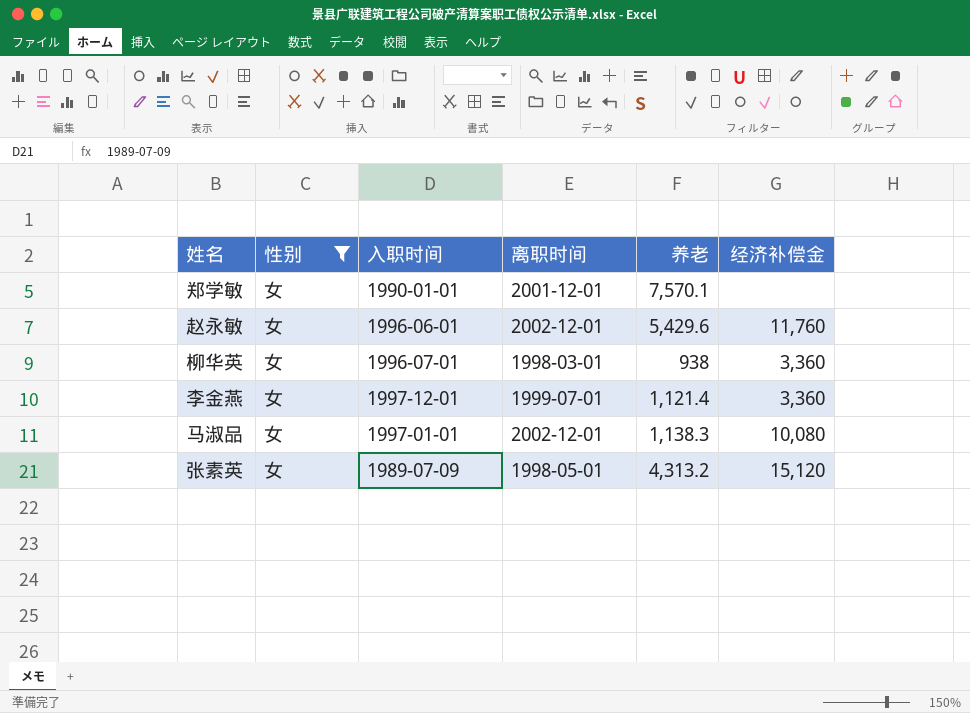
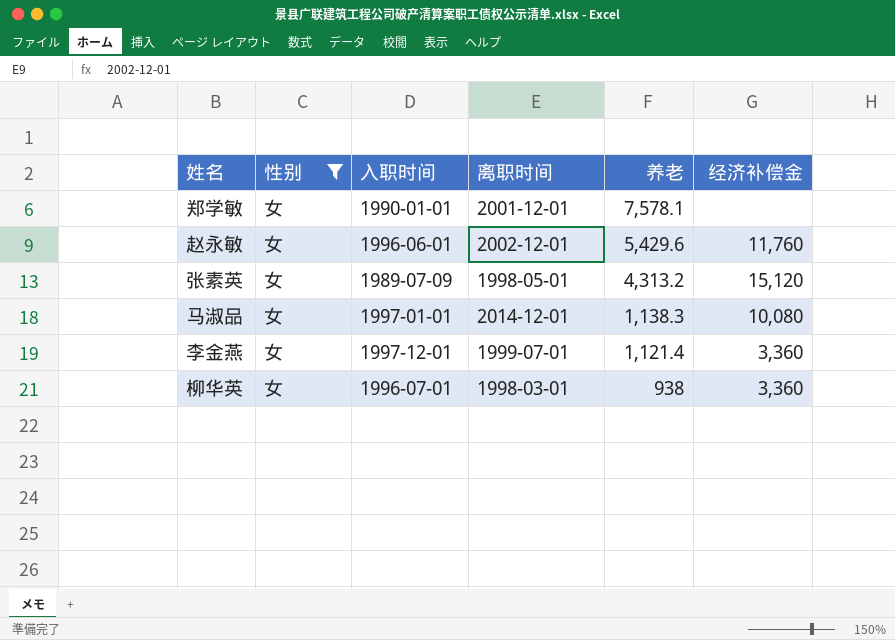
row order: none -> 养老 descending
郑学敏 | 养老: 7,570.1 -> 7,578.1
马淑品 | 离职时间: 2002-12-01 -> 2014-12-01

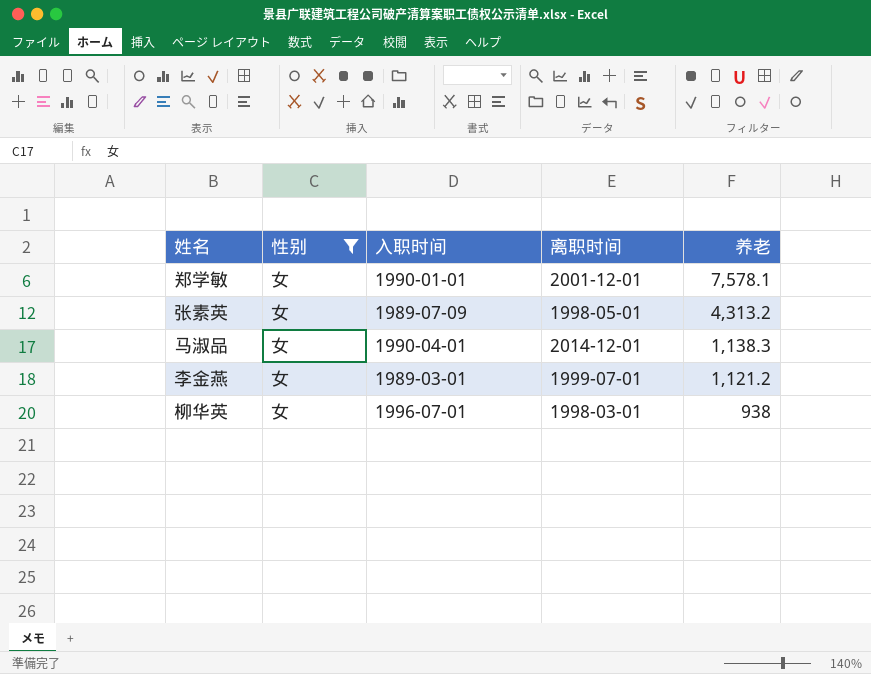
column 经济补偿金 | position: 6 -> none
row 赵永敏: 女 | 1996-06-01 | 2002-12-01 | 5,429.6 | 11,760 -> none
马淑品 | 入职时间: 1997-01-01 -> 1990-04-01
李金燕 | 入职时间: 1997-12-01 -> 1989-03-01
李金燕 | 养老: 1,121.4 -> 1,121.2

